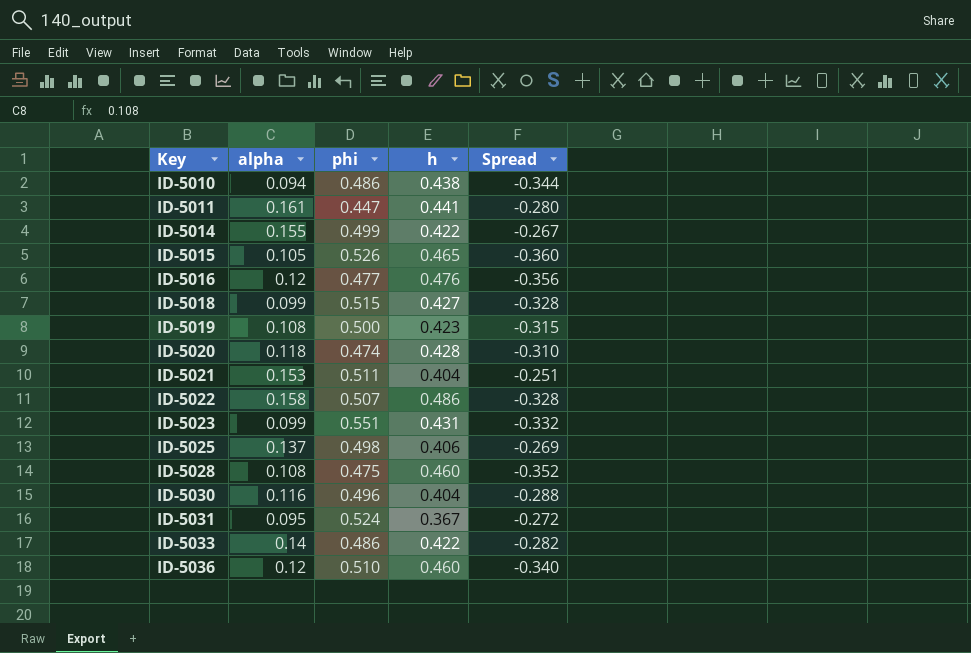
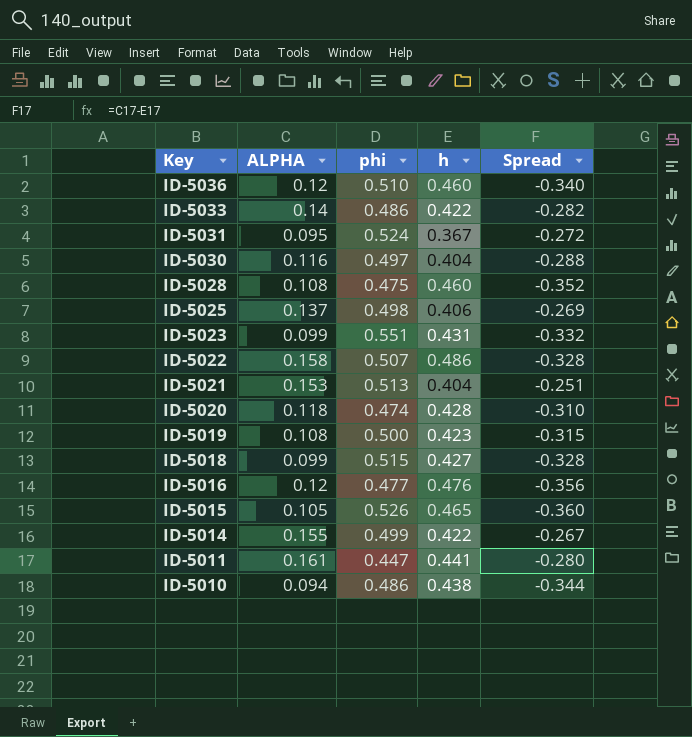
row order: Key ascending -> Key descending
column name: alpha -> ALPHA
ID-5030 | phi: 0.496 -> 0.497
ID-5021 | phi: 0.511 -> 0.513

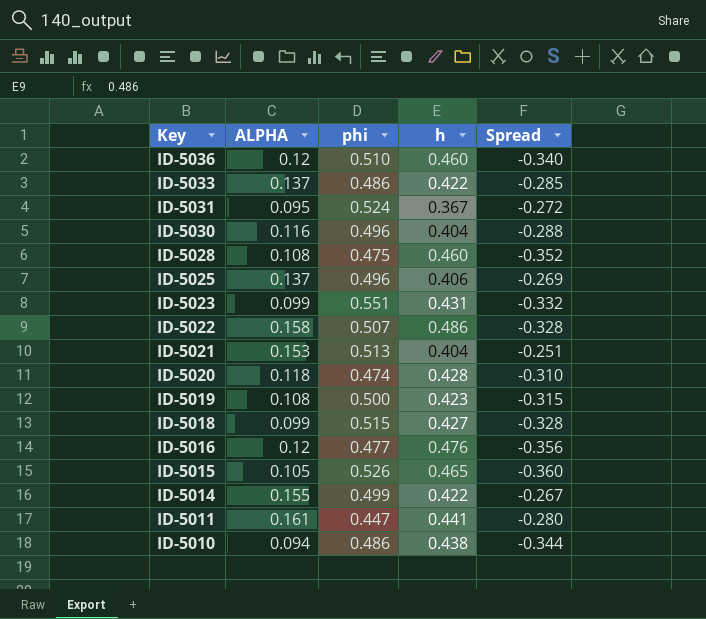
ID-5033 | ALPHA: 0.14 -> 0.137
ID-5033 | Spread: -0.282 -> -0.285
ID-5030 | phi: 0.497 -> 0.496
ID-5025 | phi: 0.498 -> 0.496

